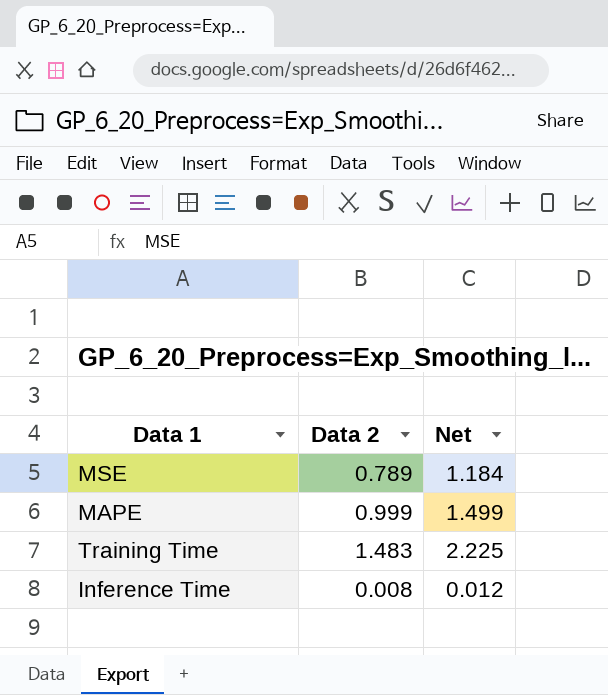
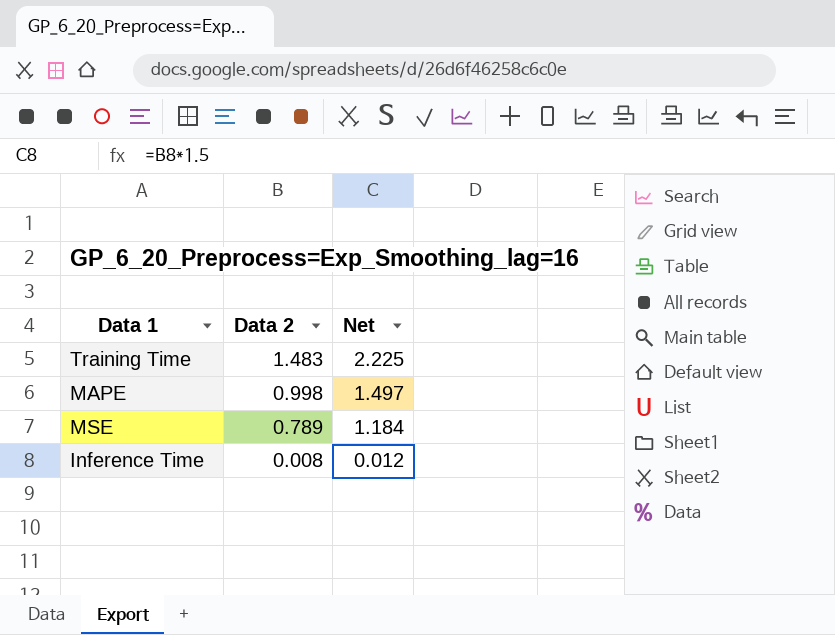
row order: none -> Data 2 descending
MAPE | Data 2: 0.999 -> 0.998
MAPE | Net: 1.499 -> 1.497

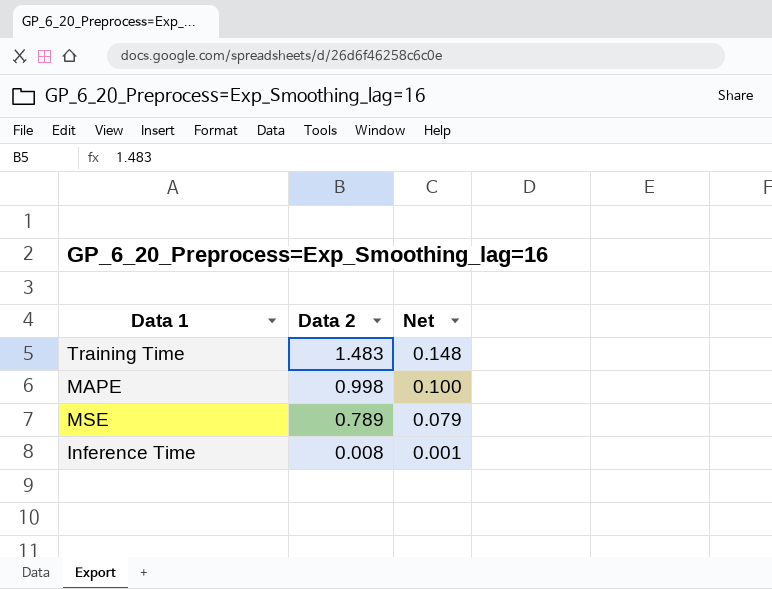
column Net | formula: [Data 2] * 1.5 -> [Data 2] * 0.1

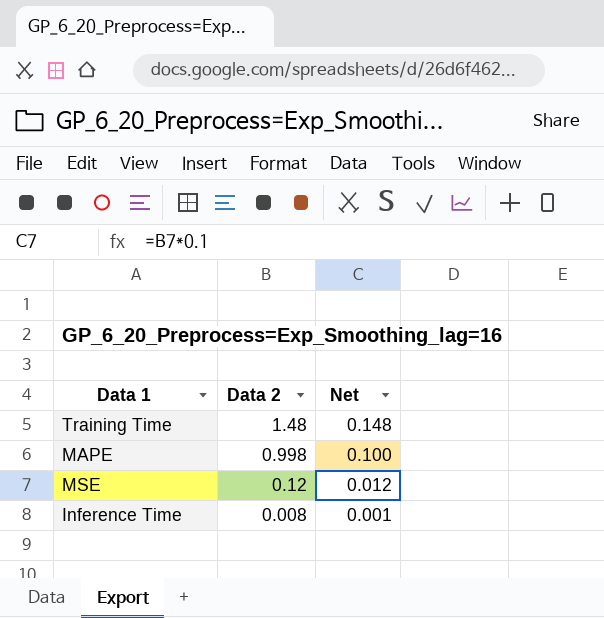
Training Time | Data 2: 1.483 -> 1.48
MSE | Data 2: 0.789 -> 0.12
MSE | Net: 0.079 -> 0.012

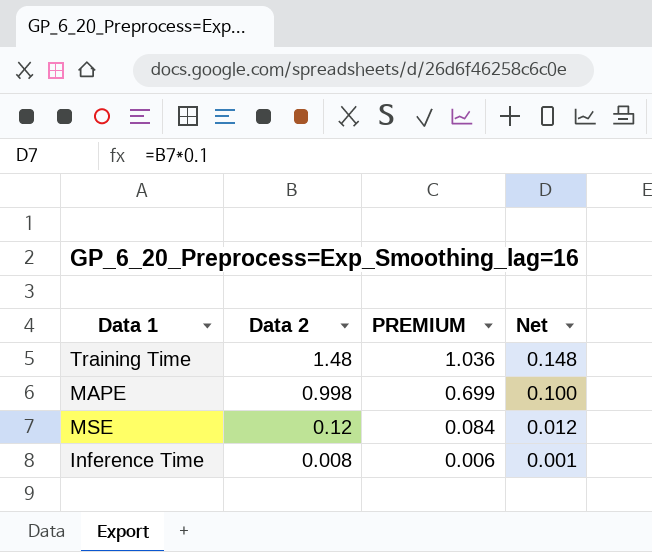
column PREMIUM | formula: none -> [Data 2] * 0.7

